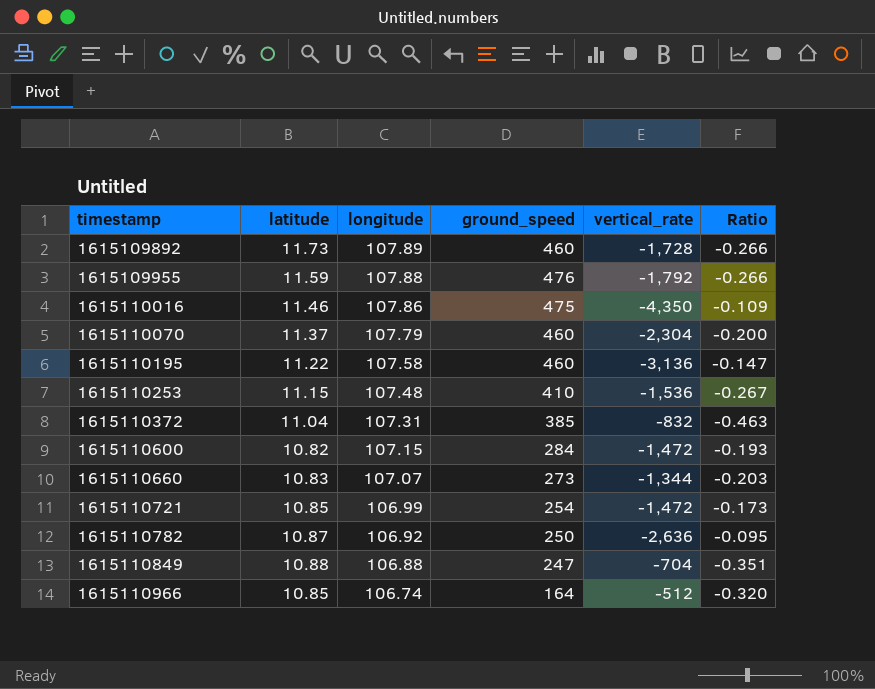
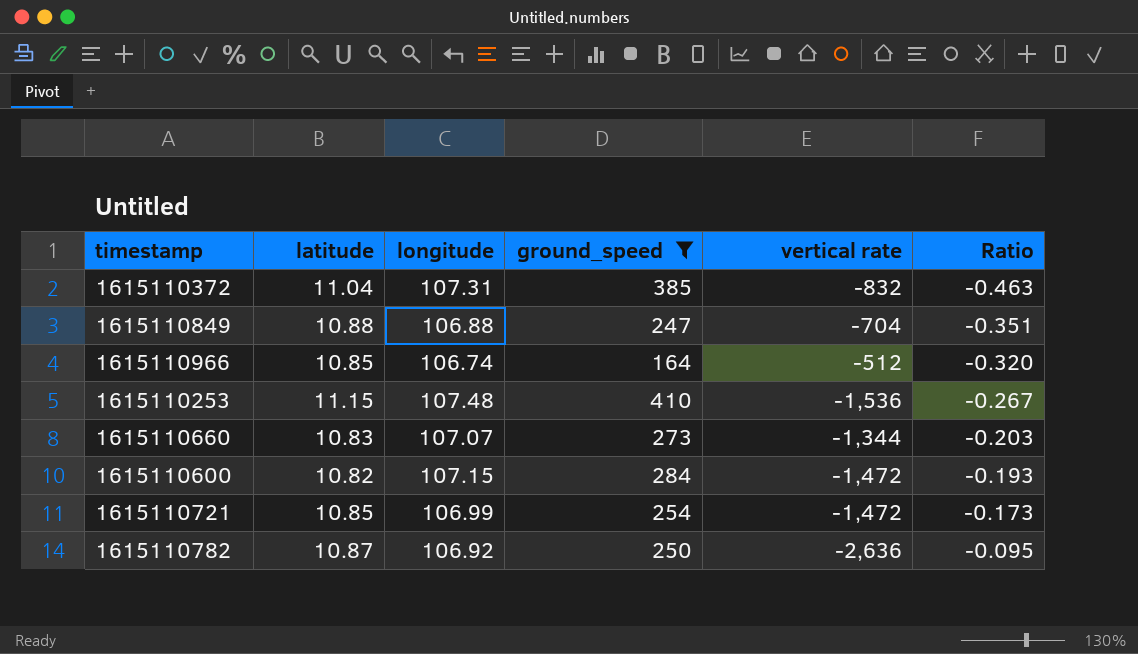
filter: none -> ground_speed <= 410
row order: timestamp ascending -> Ratio ascending
column name: vertical_rate -> vertical rate

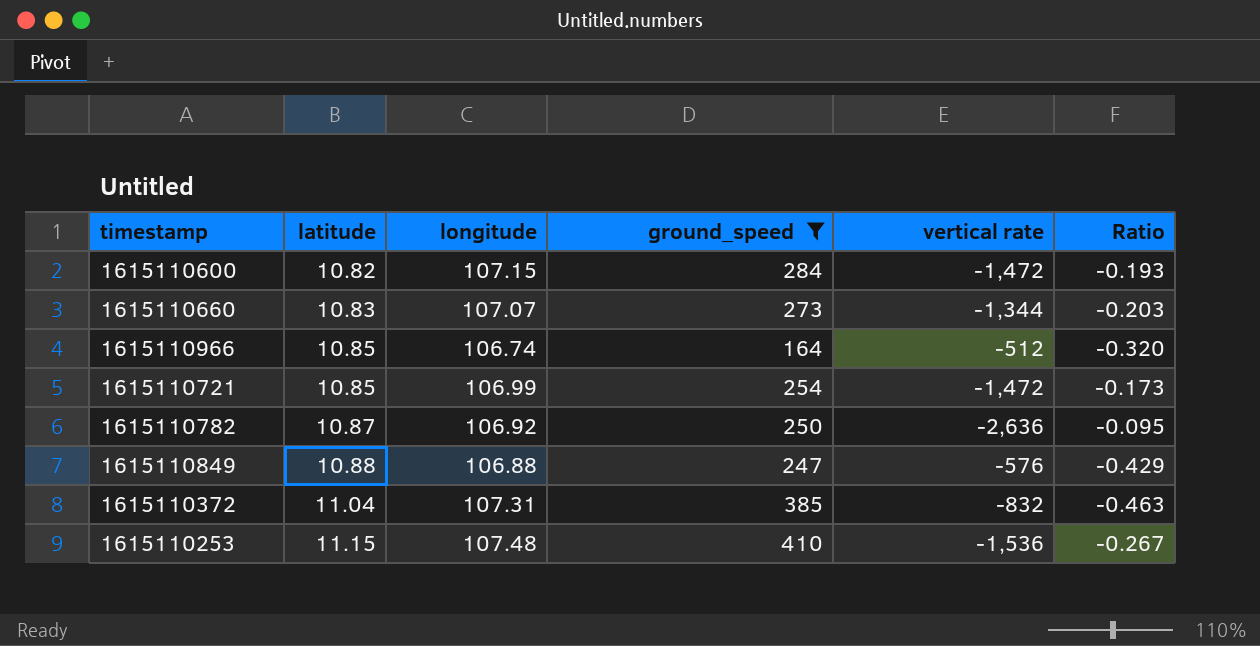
row order: Ratio ascending -> latitude ascending
1615110849 | vertical rate: -704 -> -576
1615110849 | Ratio: -0.351 -> -0.429

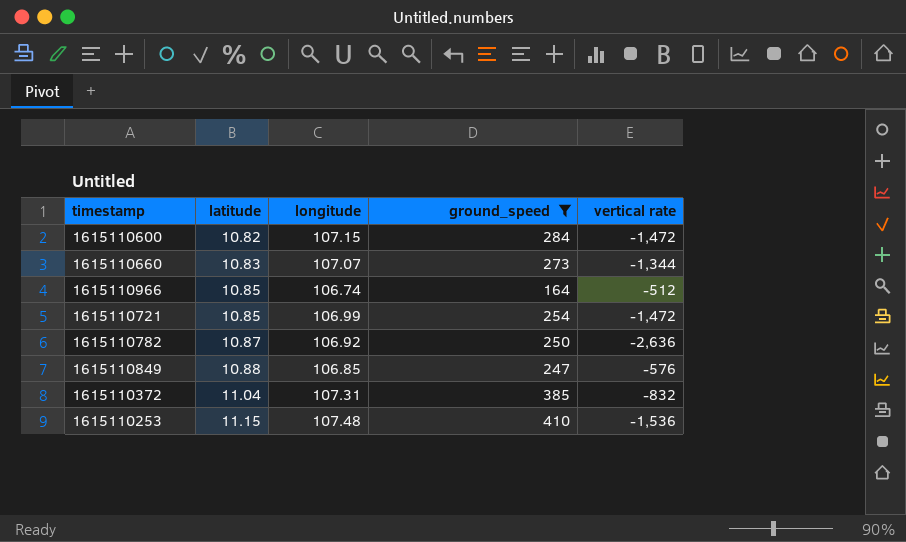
column Ratio | formula: [ground_speed] / [vertical rate] -> none
1615110849 | longitude: 106.88 -> 106.85

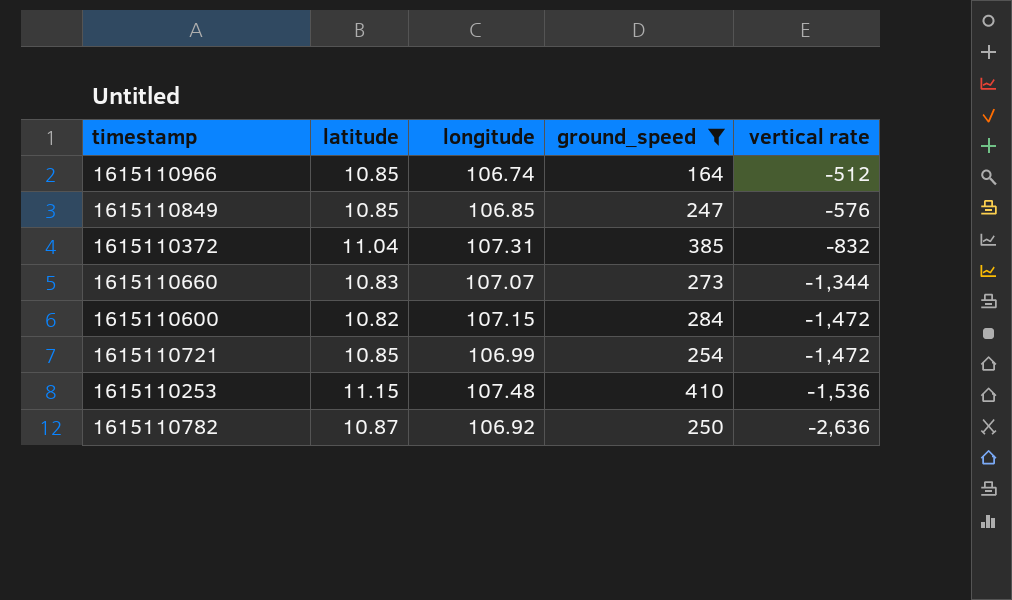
row order: latitude ascending -> vertical rate descending
1615110849 | latitude: 10.88 -> 10.85

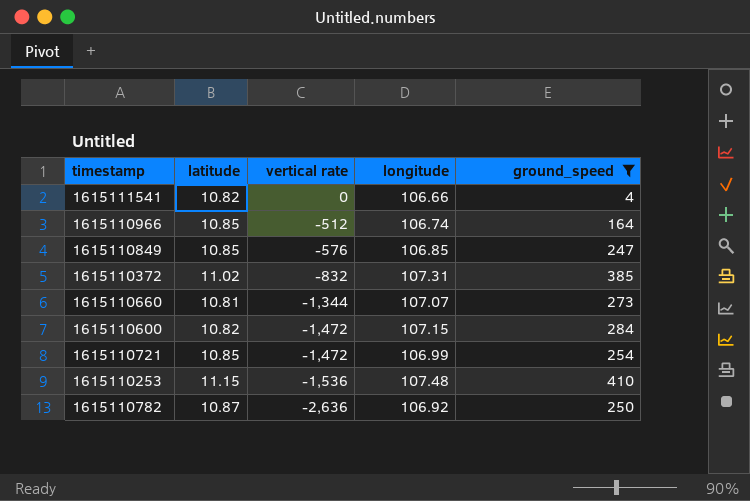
column vertical rate | position: 5 -> 3
row 1615111541: none -> 10.82 | 0 | 106.66 | 4
1615110372 | latitude: 11.04 -> 11.02
1615110660 | latitude: 10.83 -> 10.81

